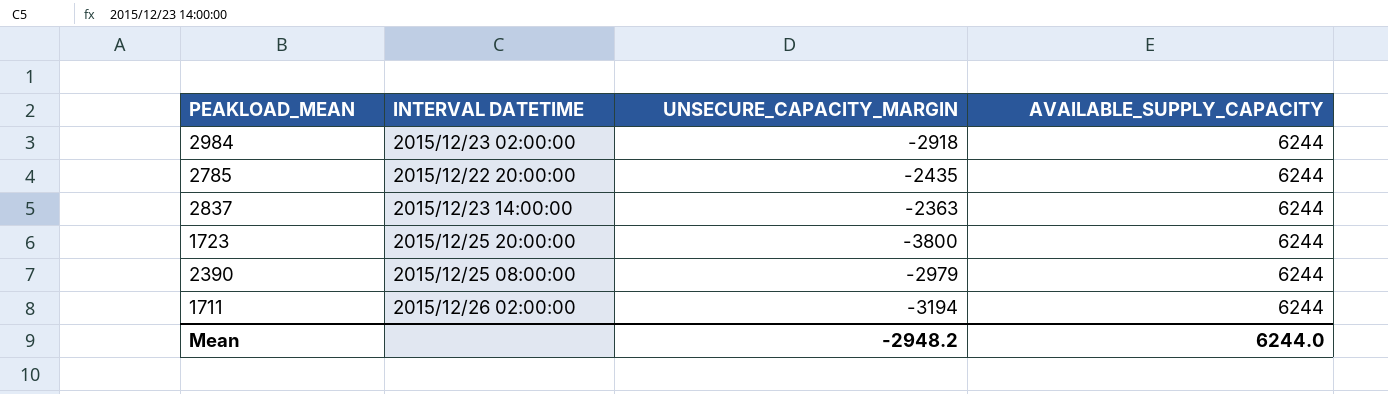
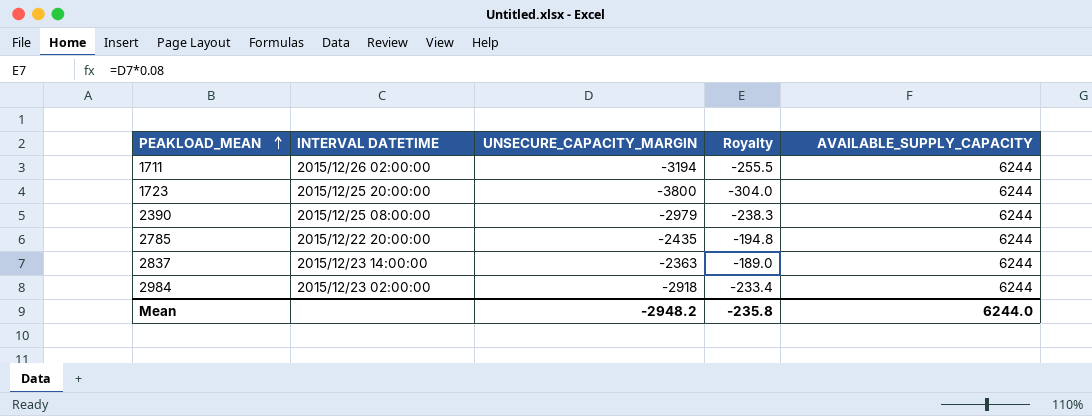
row order: none -> PEAKLOAD_MEAN ascending
column Royalty | formula: none -> [UNSECURE_CAPACITY_MARGIN] * 0.08

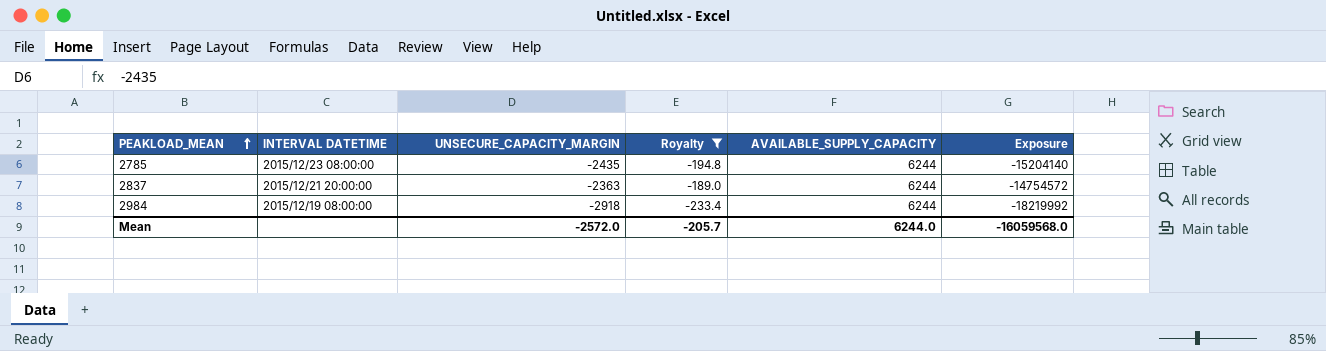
filter: none -> Royalty >= -233.4
column Exposure | formula: none -> [UNSECURE_CAPACITY_MARGIN] * [AVAILABLE_SUPPLY_CAPACITY]
2785 | INTERVAL DATETIME: 2015/12/22 20:00:00 -> 2015/12/23 08:00:00
2837 | INTERVAL DATETIME: 2015/12/23 14:00:00 -> 2015/12/21 20:00:00
2984 | INTERVAL DATETIME: 2015/12/23 02:00:00 -> 2015/12/19 08:00:00
Mean | UNSECURE_CAPACITY_MARGIN: -2948.2 -> -2572.0
Mean | Royalty: -235.8 -> -205.7

